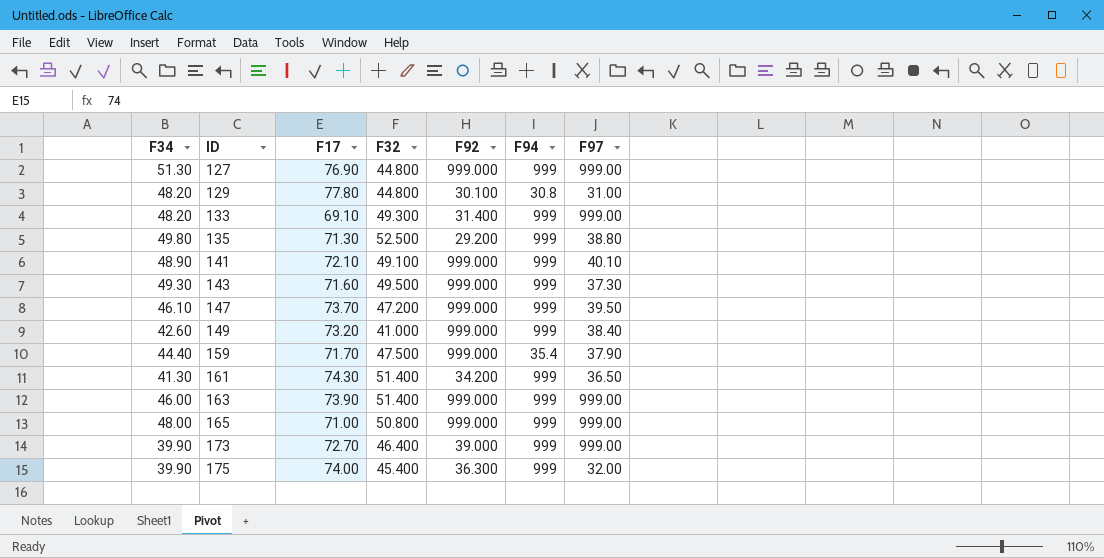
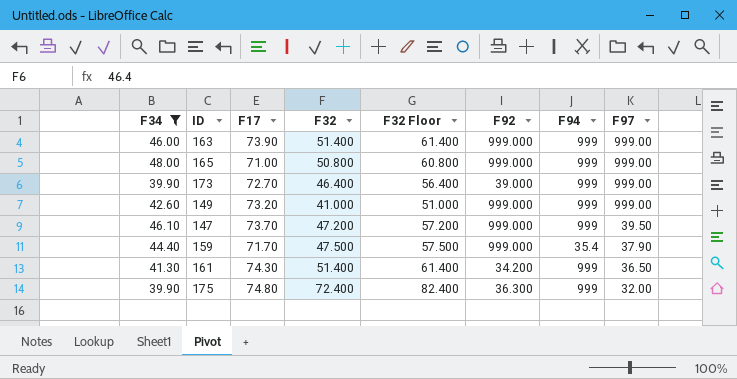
filter: none -> F34 <= 48.00
row order: ID ascending -> F97 descending
column F32 Floor | formula: none -> [F32] + 10
149 | F97: 38.40 -> 999.00
175 | F17: 74.00 -> 74.80
175 | F32: 45.400 -> 72.400

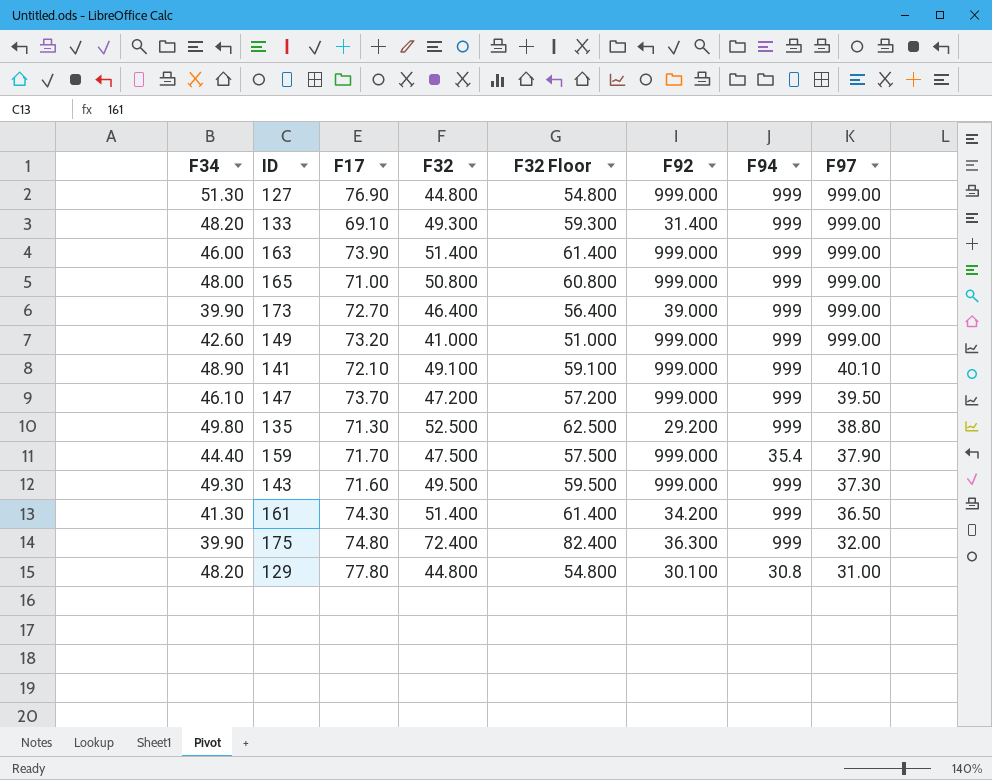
filter: F34 <= 48.00 -> none

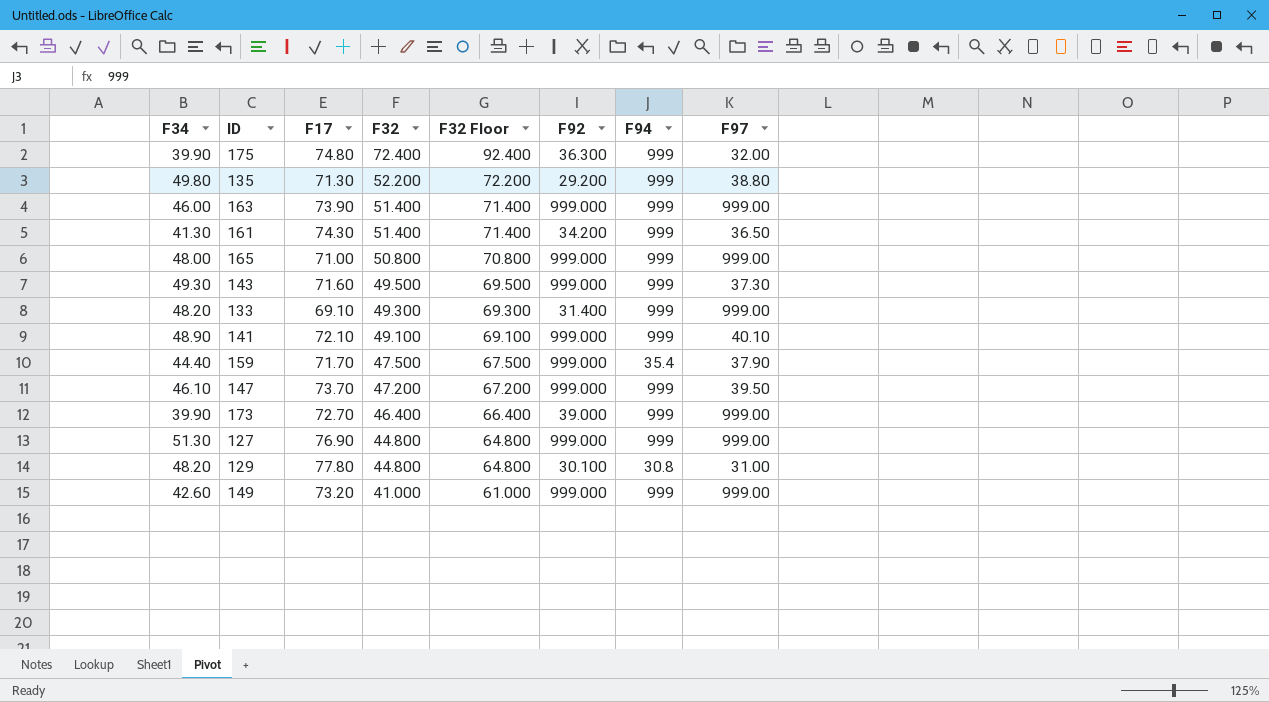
row order: F97 descending -> F32 descending
column F32 Floor | formula: [F32] + 10 -> [F32] + 20
135 | F32: 52.500 -> 52.200

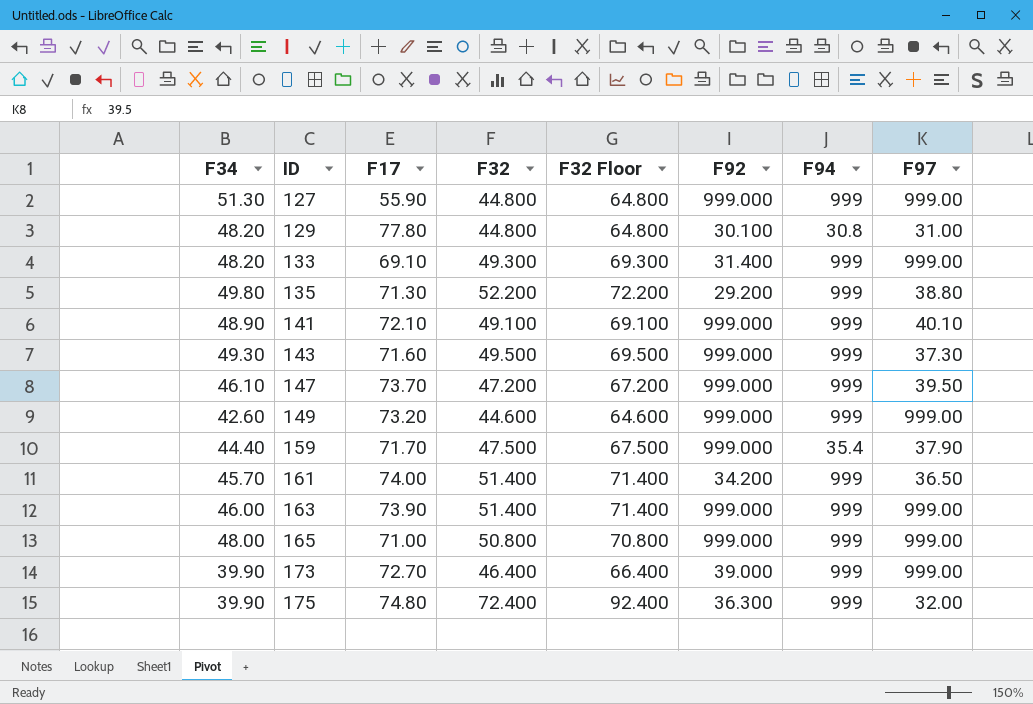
row order: F32 descending -> ID ascending
127 | F17: 76.90 -> 55.90
149 | F32: 41.000 -> 44.600
149 | F32 Floor: 61.000 -> 64.600
161 | F34: 41.30 -> 45.70
161 | F17: 74.30 -> 74.00

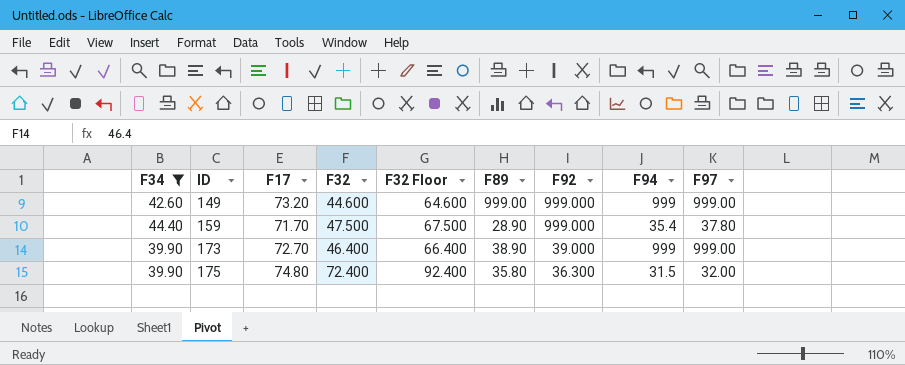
filter: none -> F34 <= 44.40
column F89 | position: none -> 6
159 | F97: 37.90 -> 37.80
175 | F94: 999 -> 31.5

